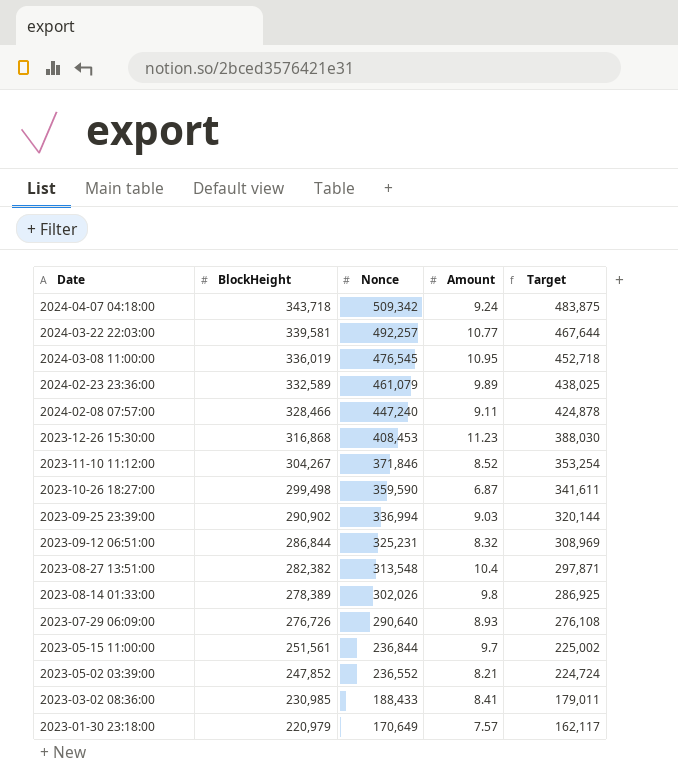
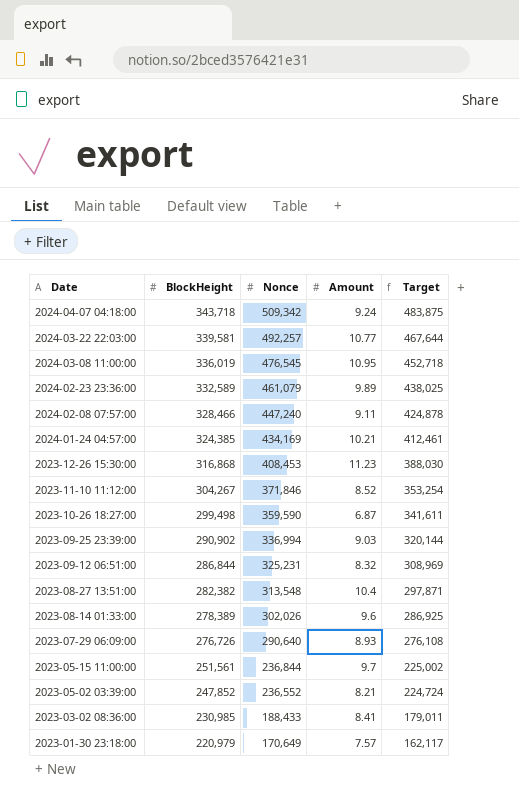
row 2024-01-24 04:57:00: none -> 324,385 | 434,169 | 10.21 | 412,461
2023-08-14 01:33:00 | Amount: 9.8 -> 9.6

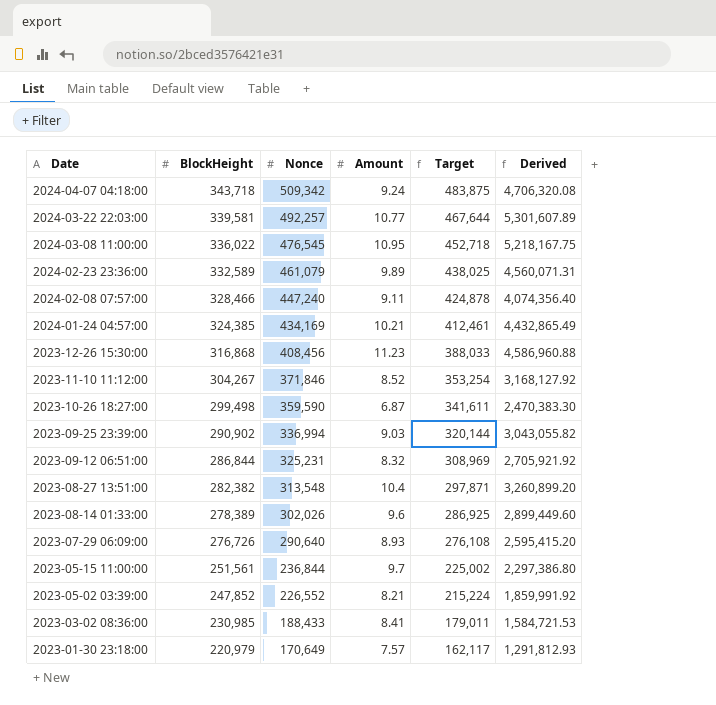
column Derived | formula: none -> [Nonce] * [Amount]
2024-03-08 11:00:00 | BlockHeight: 336,019 -> 336,022
2023-12-26 15:30:00 | Nonce: 408,453 -> 408,456
2023-12-26 15:30:00 | Target: 388,030 -> 388,033
2023-05-02 03:39:00 | Nonce: 236,552 -> 226,552
2023-05-02 03:39:00 | Target: 224,724 -> 215,224

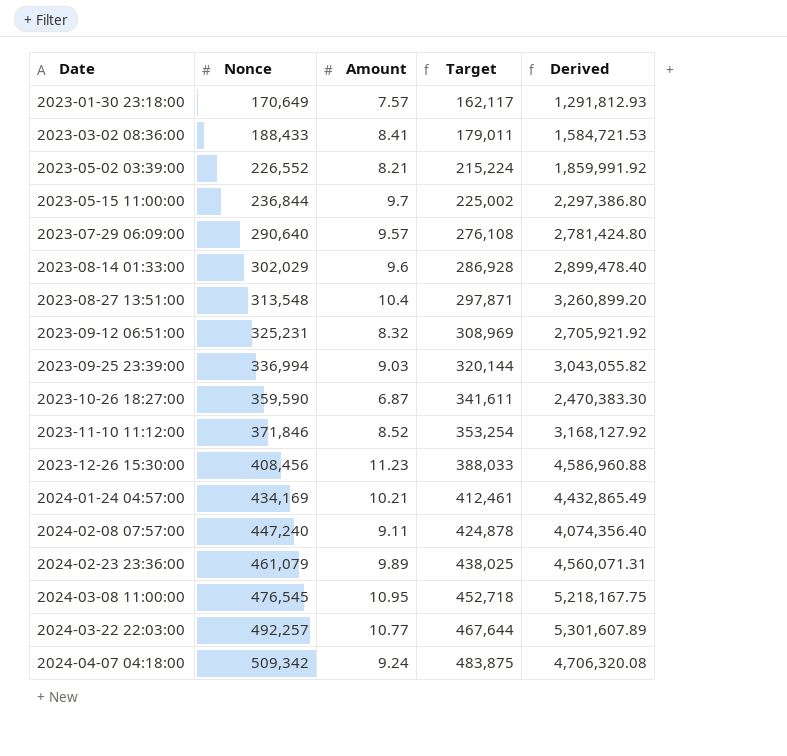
row order: Date descending -> Date ascending
column BlockHeight | position: 2 -> none
2023-07-29 06:09:00 | Amount: 8.93 -> 9.57
2023-07-29 06:09:00 | Derived: 2,595,415.20 -> 2,781,424.80
2023-08-14 01:33:00 | Nonce: 302,026 -> 302,029
2023-08-14 01:33:00 | Target: 286,925 -> 286,928
2023-08-14 01:33:00 | Derived: 2,899,449.60 -> 2,899,478.40

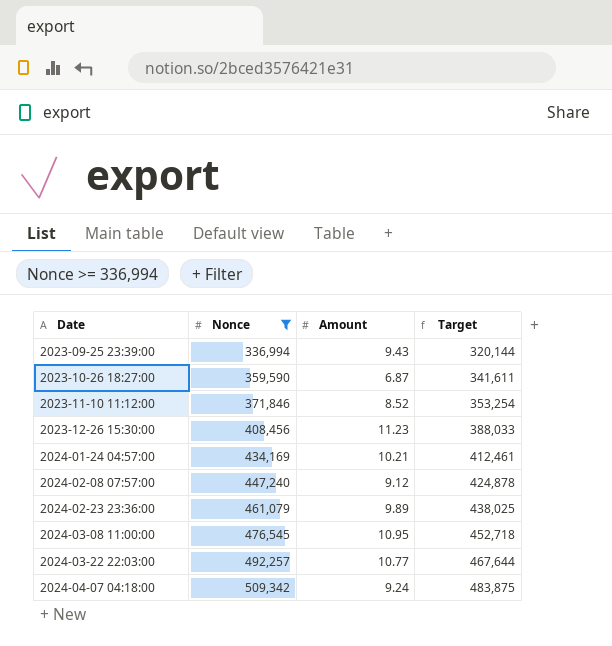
filter: none -> Nonce >= 336,994
column Derived | formula: [Nonce] * [Amount] -> none
2023-09-25 23:39:00 | Amount: 9.03 -> 9.43
2024-02-08 07:57:00 | Amount: 9.11 -> 9.12

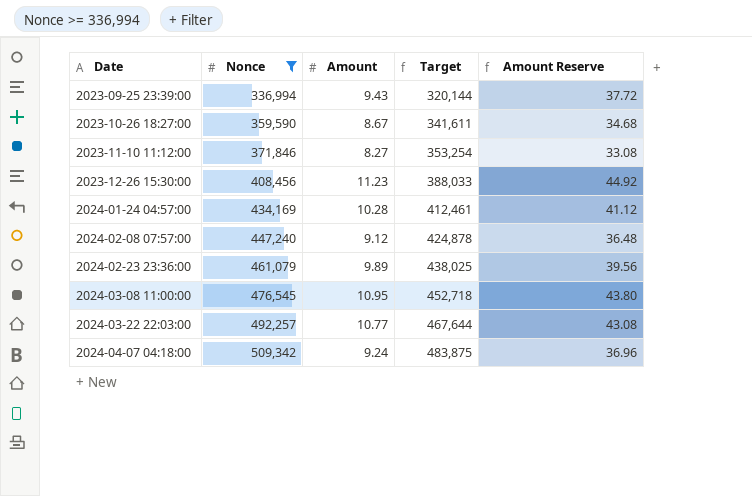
column Amount Reserve | formula: none -> [Amount] * 4
2023-10-26 18:27:00 | Amount: 6.87 -> 8.67
2023-11-10 11:12:00 | Amount: 8.52 -> 8.27
2024-01-24 04:57:00 | Amount: 10.21 -> 10.28

